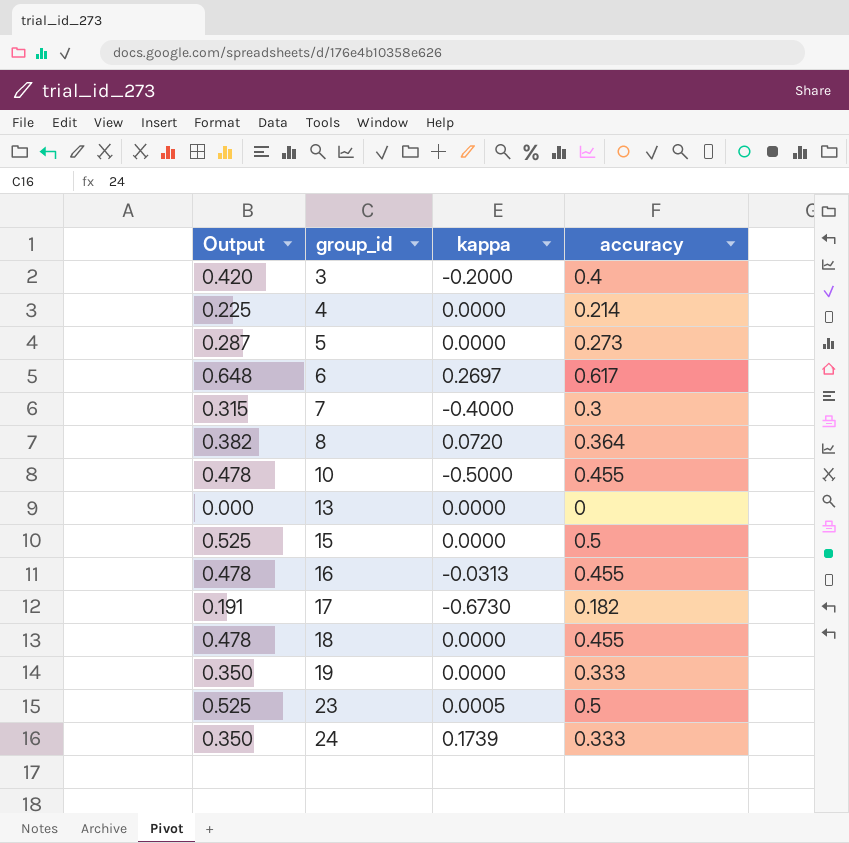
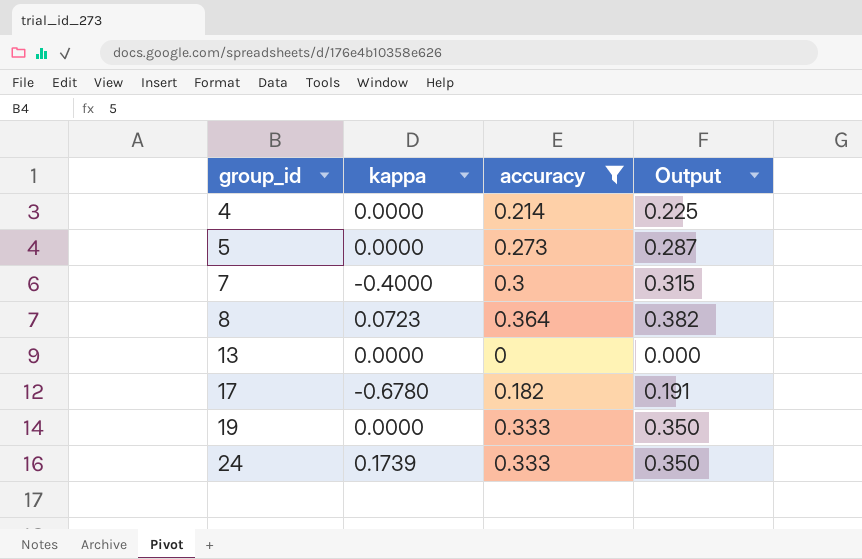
filter: none -> accuracy <= 0.364
column Output | position: 1 -> 4
8 | kappa: 0.0720 -> 0.0723
17 | kappa: -0.6730 -> -0.6780

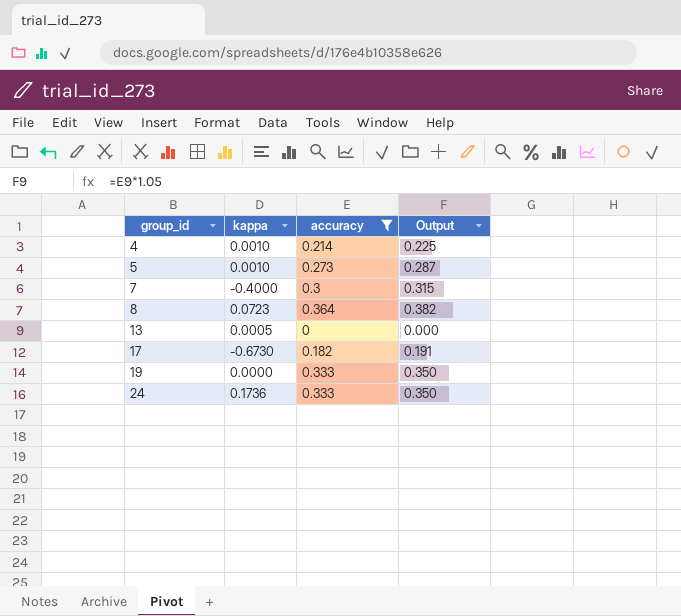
4 | kappa: 0.0000 -> 0.0010
5 | kappa: 0.0000 -> 0.0010
13 | kappa: 0.0000 -> 0.0005
17 | kappa: -0.6780 -> -0.6730
24 | kappa: 0.1739 -> 0.1736

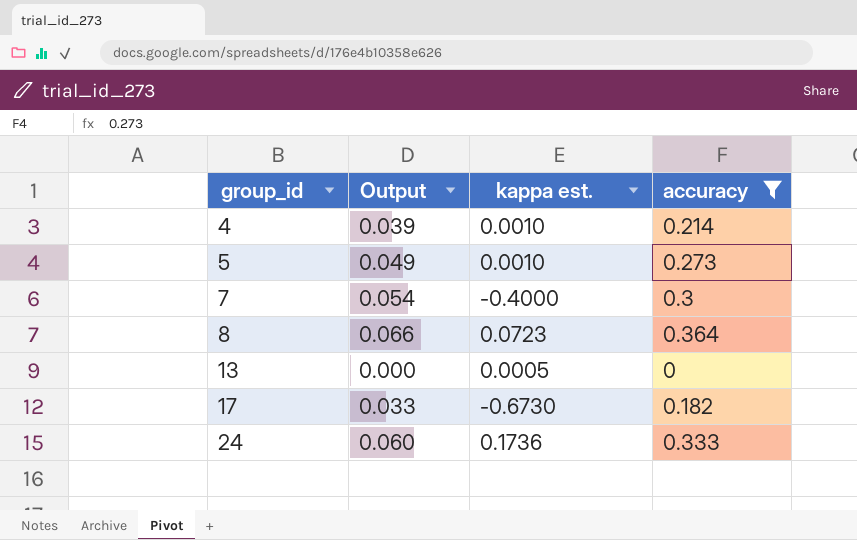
column Output | formula: [accuracy] * 1.05 -> [accuracy] * 0.18
column Output | position: 4 -> 2
column name: kappa -> kappa est.
row 19: 0.0000 | 0.333 | 0.350 -> none

